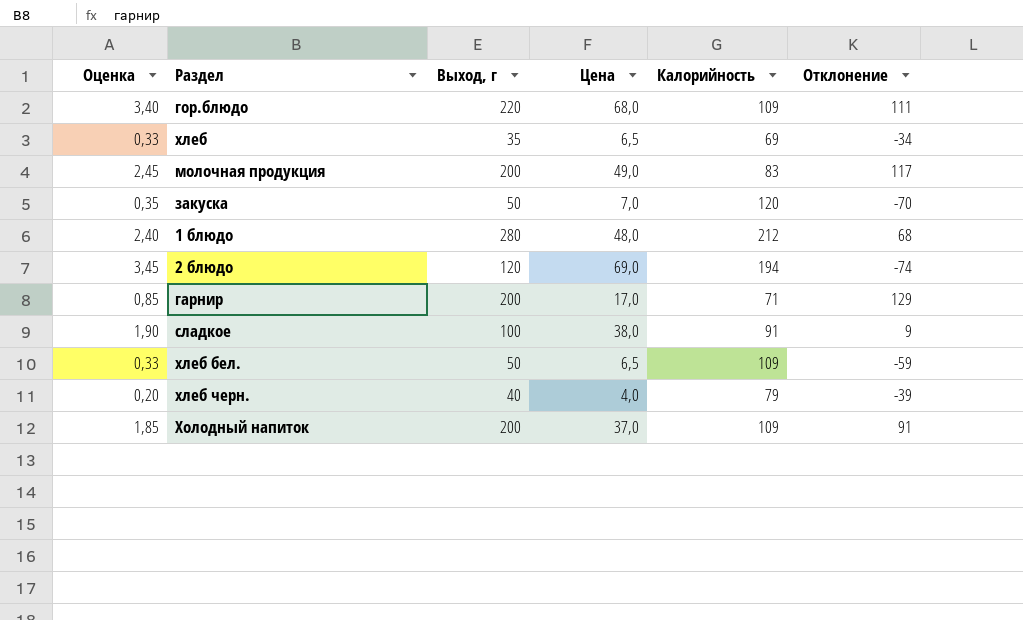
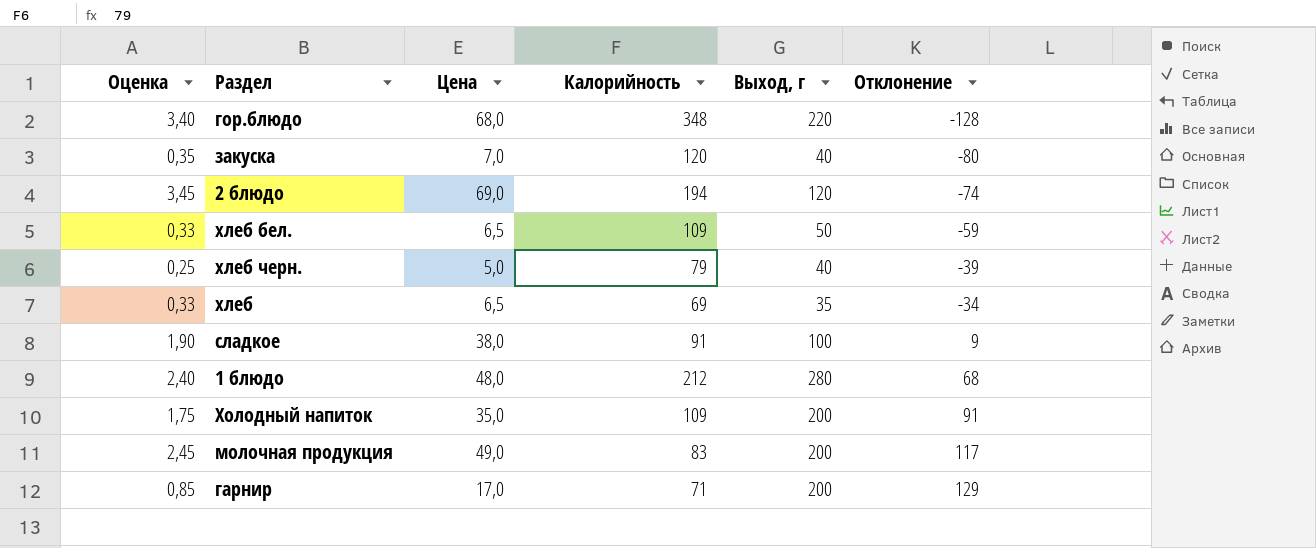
row order: none -> Отклонение ascending
column Выход, г | position: 3 -> 5
гор.блюдо | Калорийность: 109 -> 348
гор.блюдо | Отклонение: 111 -> -128
закуска | Выход, г: 50 -> 40
закуска | Отклонение: -70 -> -80
хлеб черн. | Оценка: 0,20 -> 0,25
хлеб черн. | Цена: 4,0 -> 5,0
Холодный напиток | Оценка: 1,85 -> 1,75
Холодный напиток | Цена: 37,0 -> 35,0

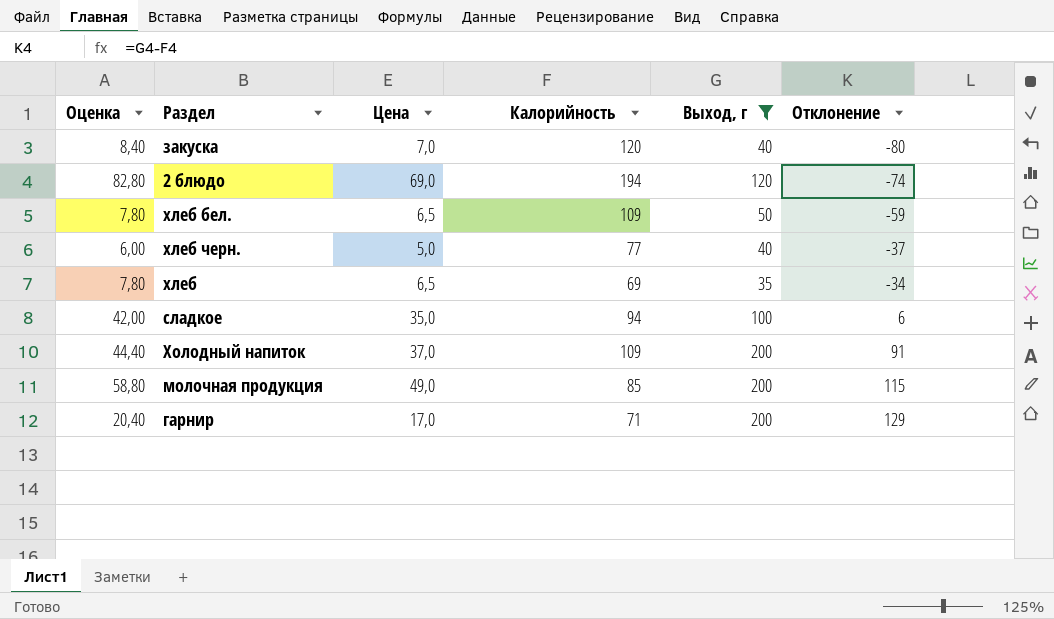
filter: none -> Выход, г <= 200
column Оценка | formula: [Цена] * 0,05 -> [Цена] * 1,2
хлеб черн. | Калорийность: 79 -> 77
хлеб черн. | Отклонение: -39 -> -37
сладкое | Цена: 38,0 -> 35,0
сладкое | Калорийность: 91 -> 94
сладкое | Отклонение: 9 -> 6
Холодный напиток | Цена: 35,0 -> 37,0
молочная продукция | Калорийность: 83 -> 85
молочная продукция | Отклонение: 117 -> 115

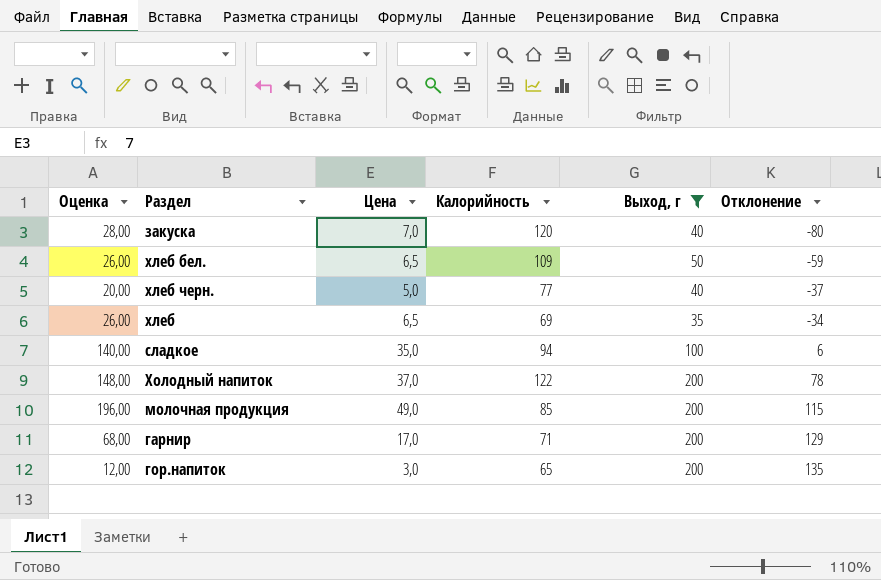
column Оценка | formula: [Цена] * 1,2 -> [Цена] * 4
row 2 блюдо: 82,80 | 69,0 | 194 | 120 | -74 -> none
Холодный напиток | Калорийность: 109 -> 122
Холодный напиток | Отклонение: 91 -> 78
row гор.напиток: none -> 12,00 | 3,0 | 65 | 200 | 135

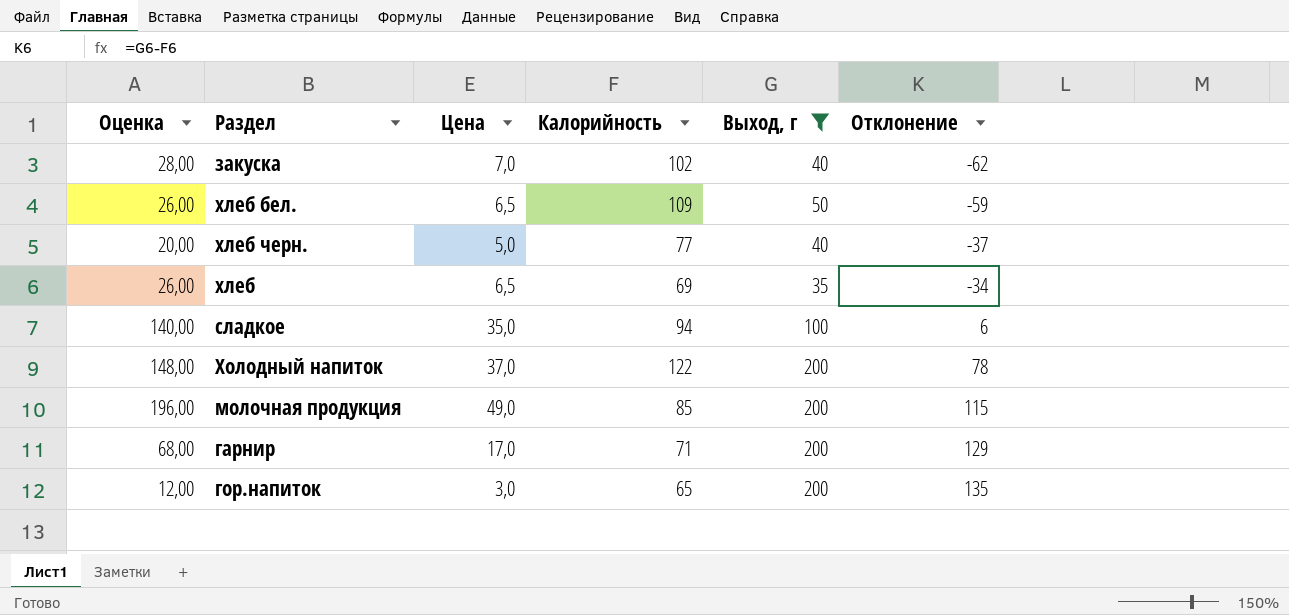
закуска | Калорийность: 120 -> 102
закуска | Отклонение: -80 -> -62

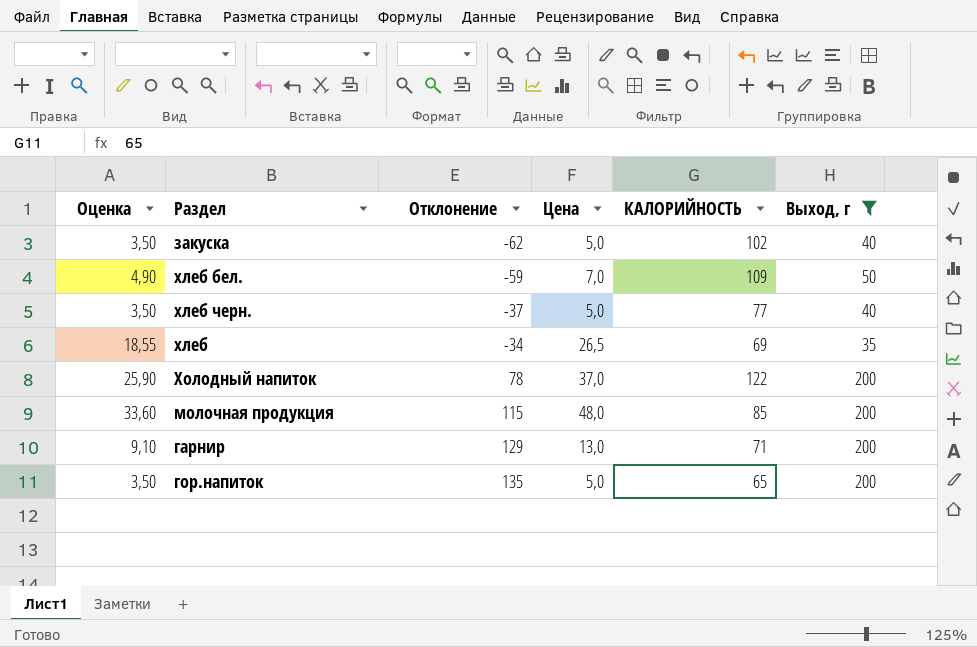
column Оценка | formula: [Цена] * 4 -> [Цена] * 0,7
column Отклонение | position: 6 -> 3
column name: Калорийность -> КАЛОРИЙНОСТЬ
row сладкое: 140,00 | 35,0 | 94 | 100 | 6 -> none
закуска | Цена: 7,0 -> 5,0
хлеб бел. | Цена: 6,5 -> 7,0
хлеб | Цена: 6,5 -> 26,5
молочная продукция | Цена: 49,0 -> 48,0
гарнир | Цена: 17,0 -> 13,0
гор.напиток | Цена: 3,0 -> 5,0

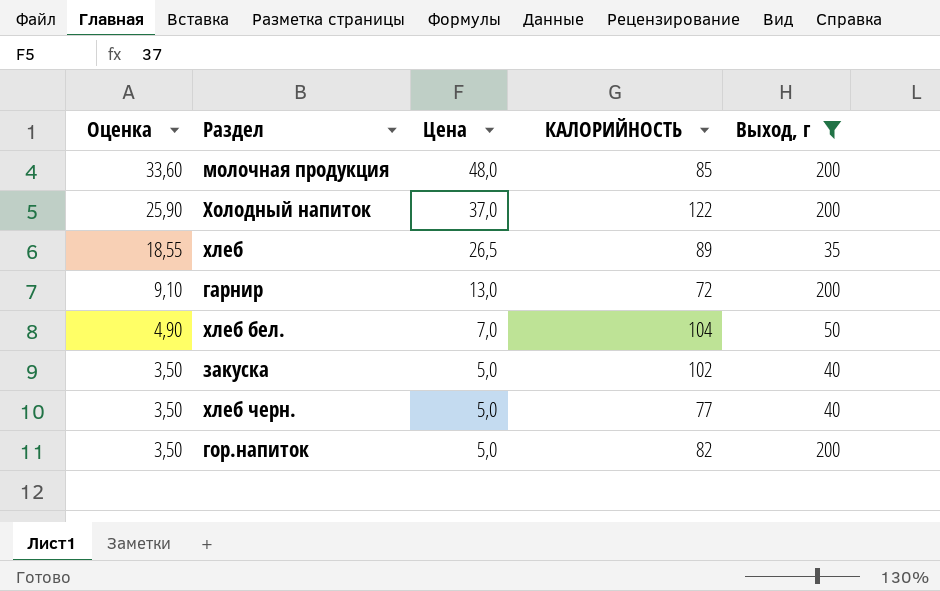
row order: Отклонение ascending -> Оценка descending
column Отклонение | formula: [Выход, г] - [КАЛОРИЙНОСТЬ] -> none
хлеб | КАЛОРИЙНОСТЬ: 69 -> 89
гарнир | КАЛОРИЙНОСТЬ: 71 -> 72
хлеб бел. | КАЛОРИЙНОСТЬ: 109 -> 104
гор.напиток | КАЛОРИЙНОСТЬ: 65 -> 82

